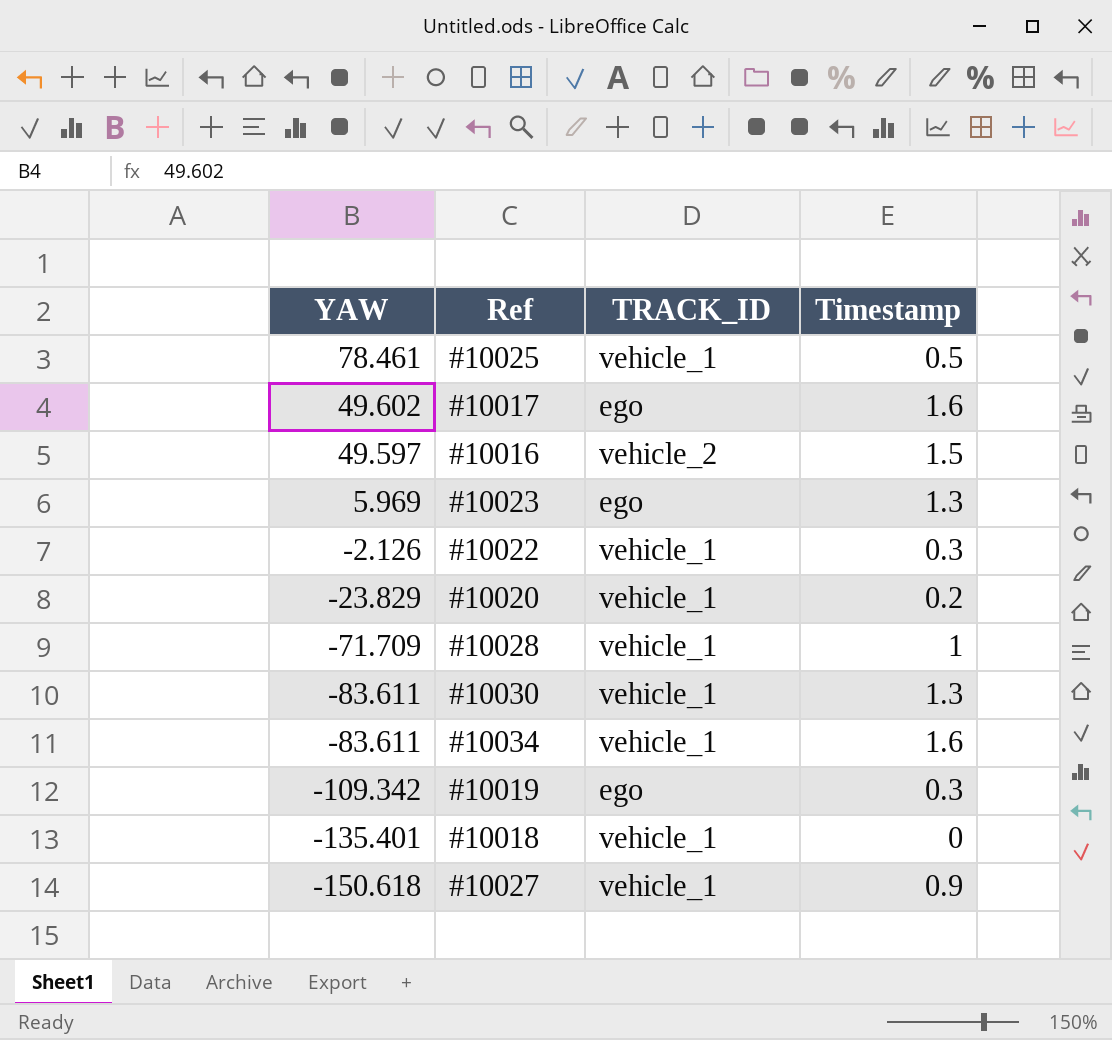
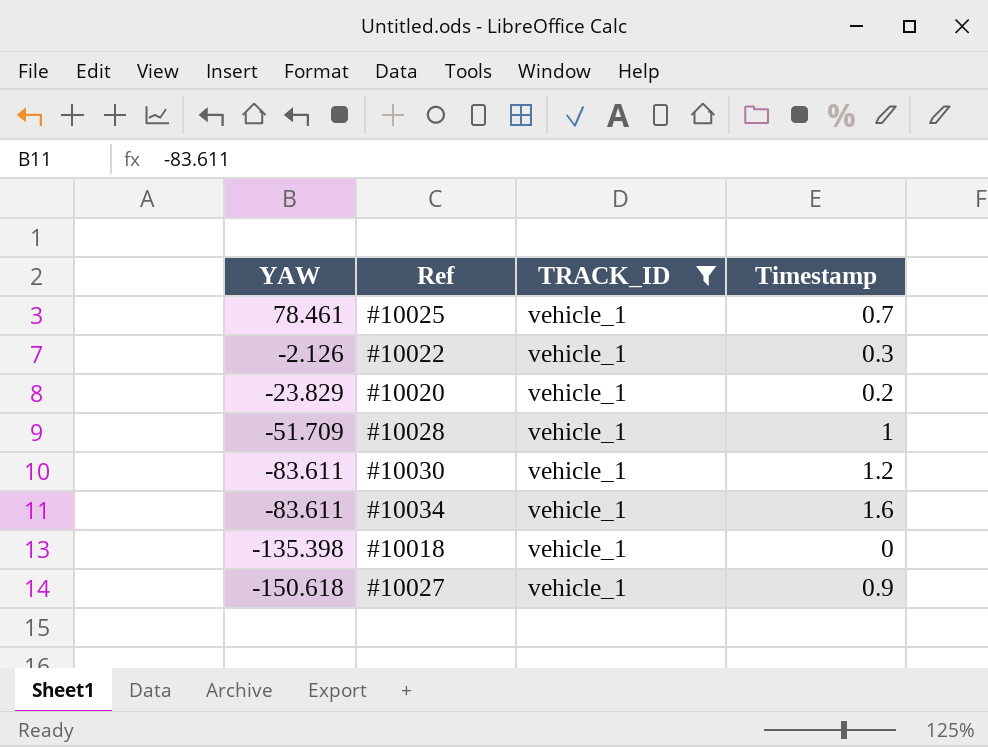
filter: none -> TRACK_ID = vehicle_1
#10025 | Timestamp: 0.5 -> 0.7
#10028 | YAW: -71.709 -> -51.709
#10030 | Timestamp: 1.3 -> 1.2
#10018 | YAW: -135.401 -> -135.398

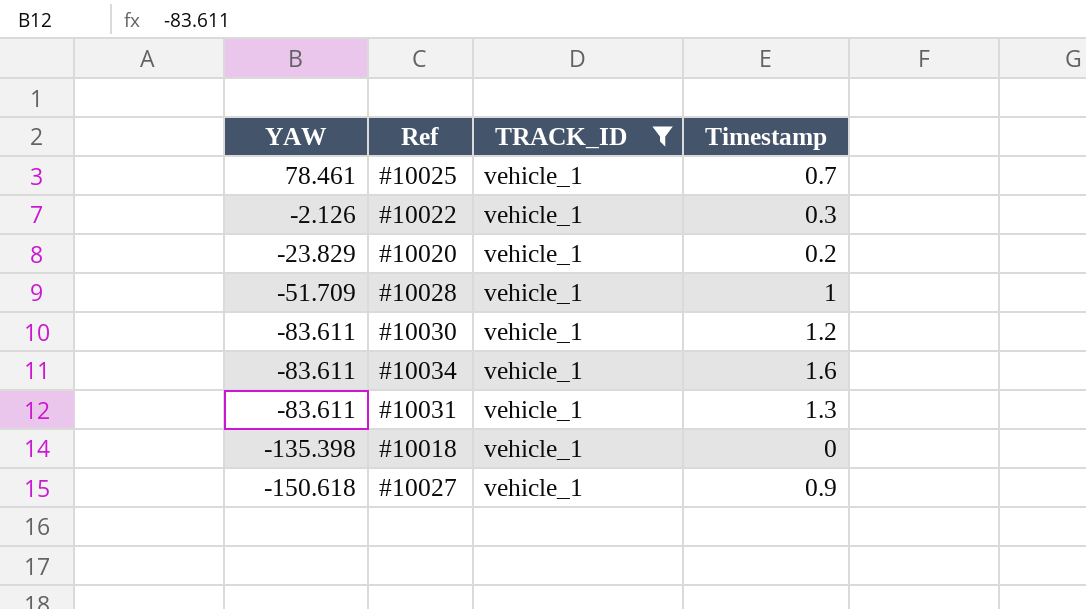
row #10031: none -> -83.611 | vehicle_1 | 1.3

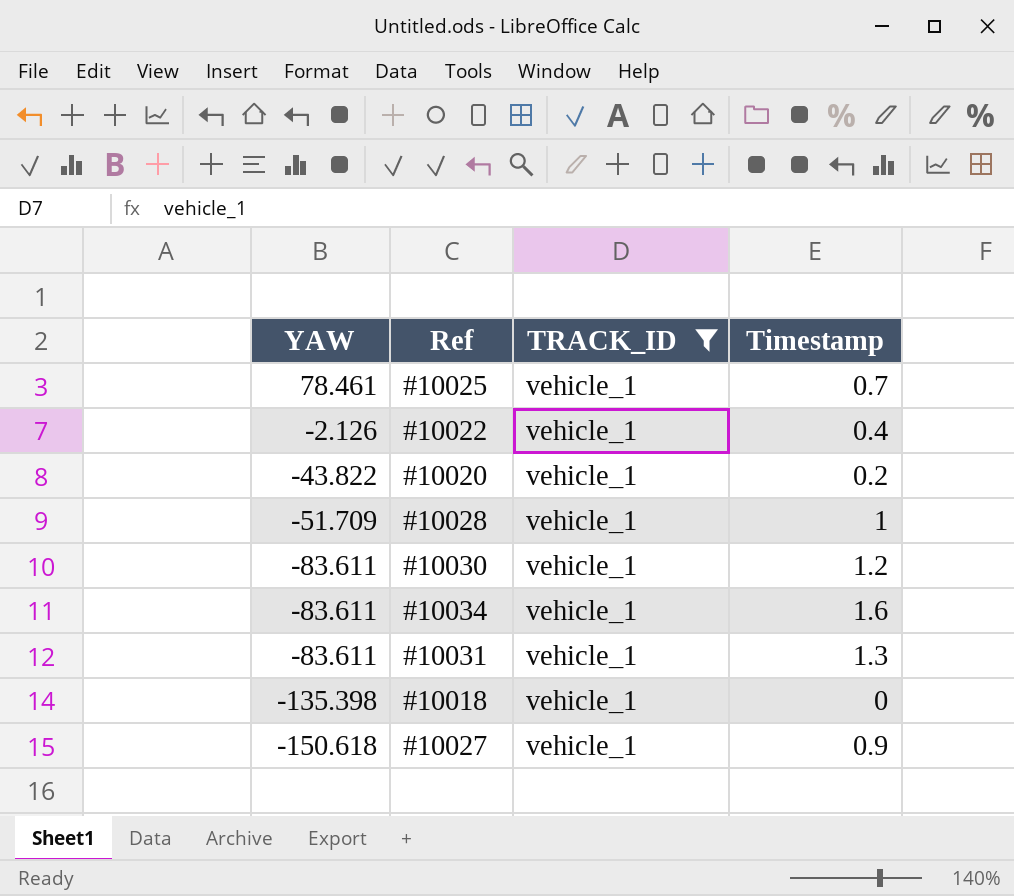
#10022 | Timestamp: 0.3 -> 0.4
#10020 | YAW: -23.829 -> -43.822

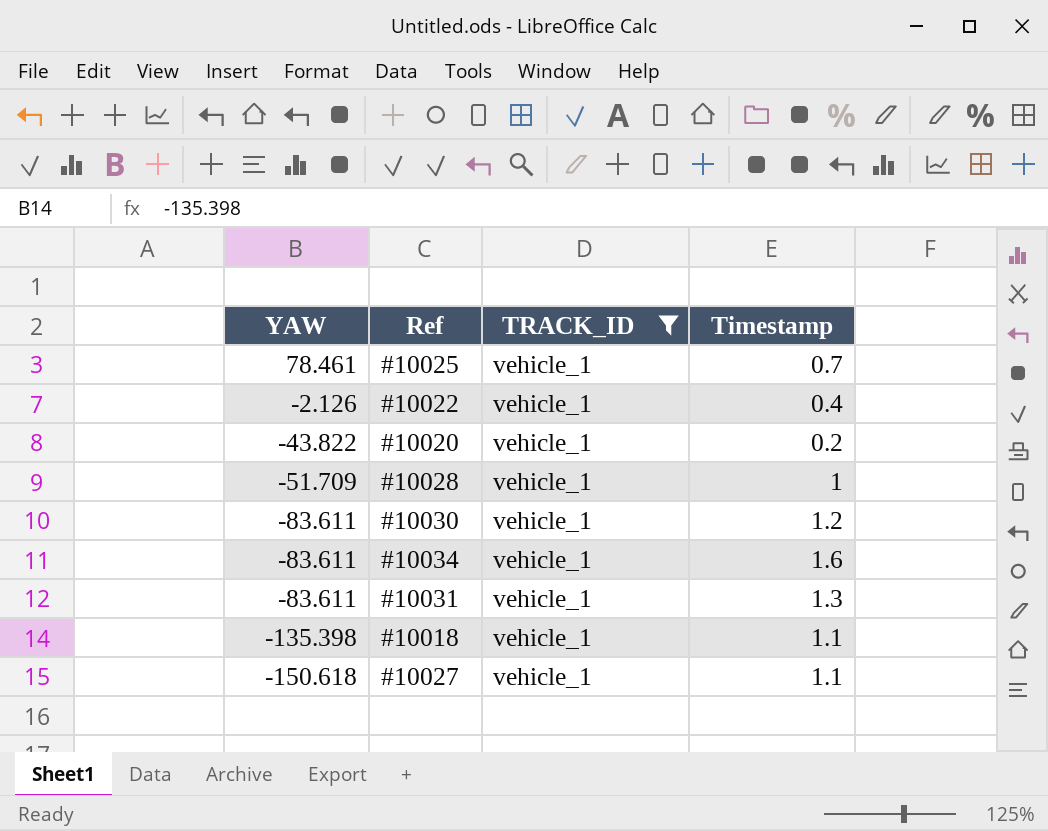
#10018 | Timestamp: 0 -> 1.1
#10027 | Timestamp: 0.9 -> 1.1

